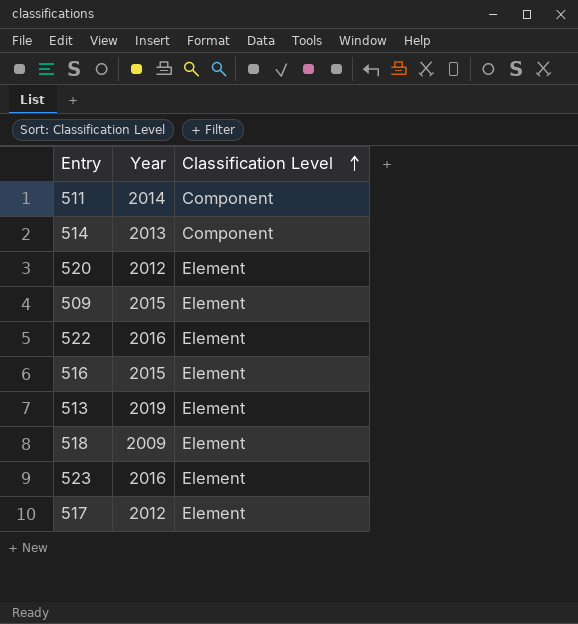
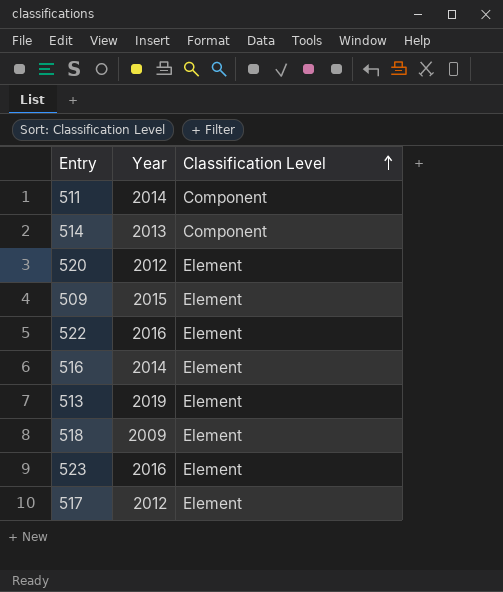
516 | Year: 2015 -> 2014

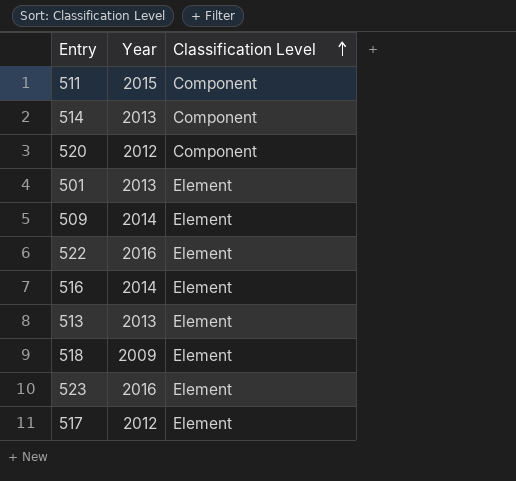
511 | Year: 2014 -> 2015
520 | Classification Level: Element -> Component
row 501: none -> 2013 | Element
509 | Year: 2015 -> 2014
513 | Year: 2019 -> 2013

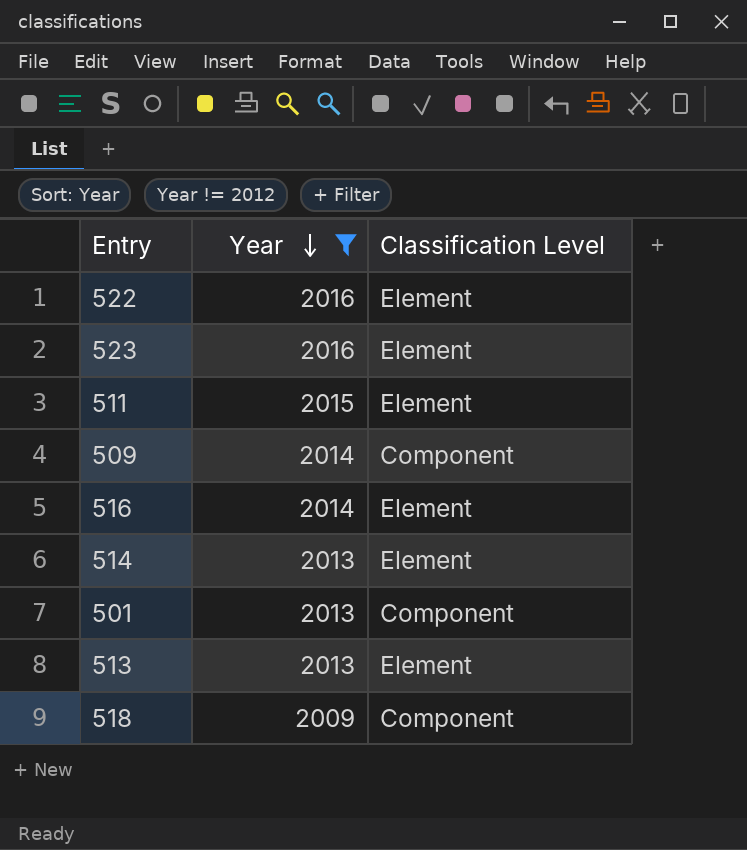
filter: none -> Year != 2012
row order: Classification Level ascending -> Year descending
511 | Classification Level: Component -> Element
509 | Classification Level: Element -> Component
514 | Classification Level: Component -> Element
501 | Classification Level: Element -> Component
518 | Classification Level: Element -> Component

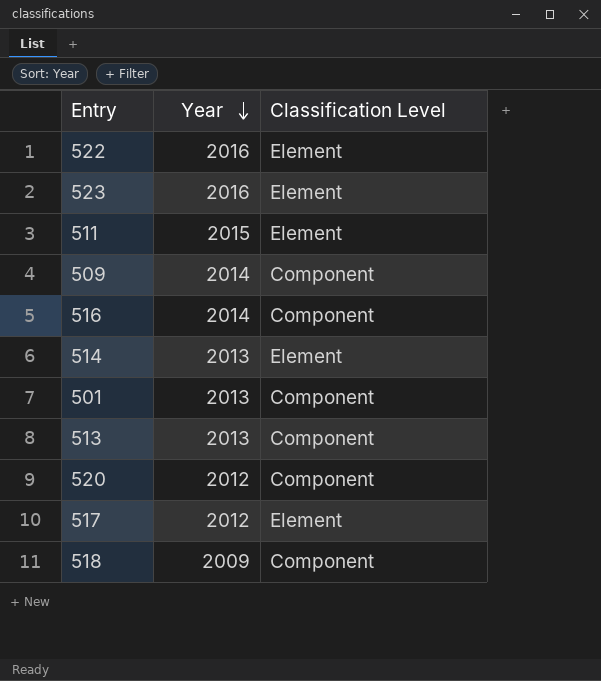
filter: Year != 2012 -> none
516 | Classification Level: Element -> Component
513 | Classification Level: Element -> Component

